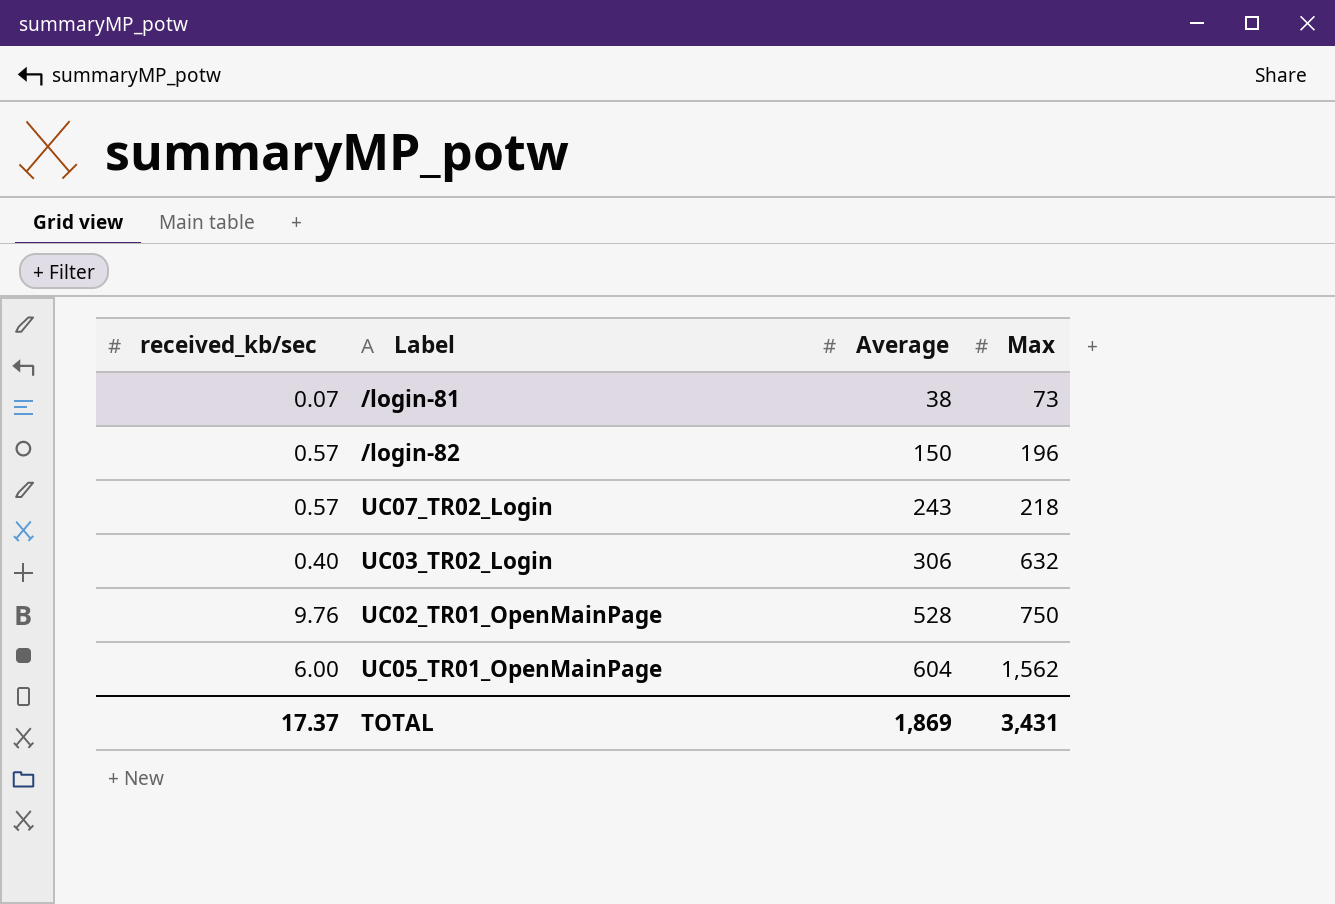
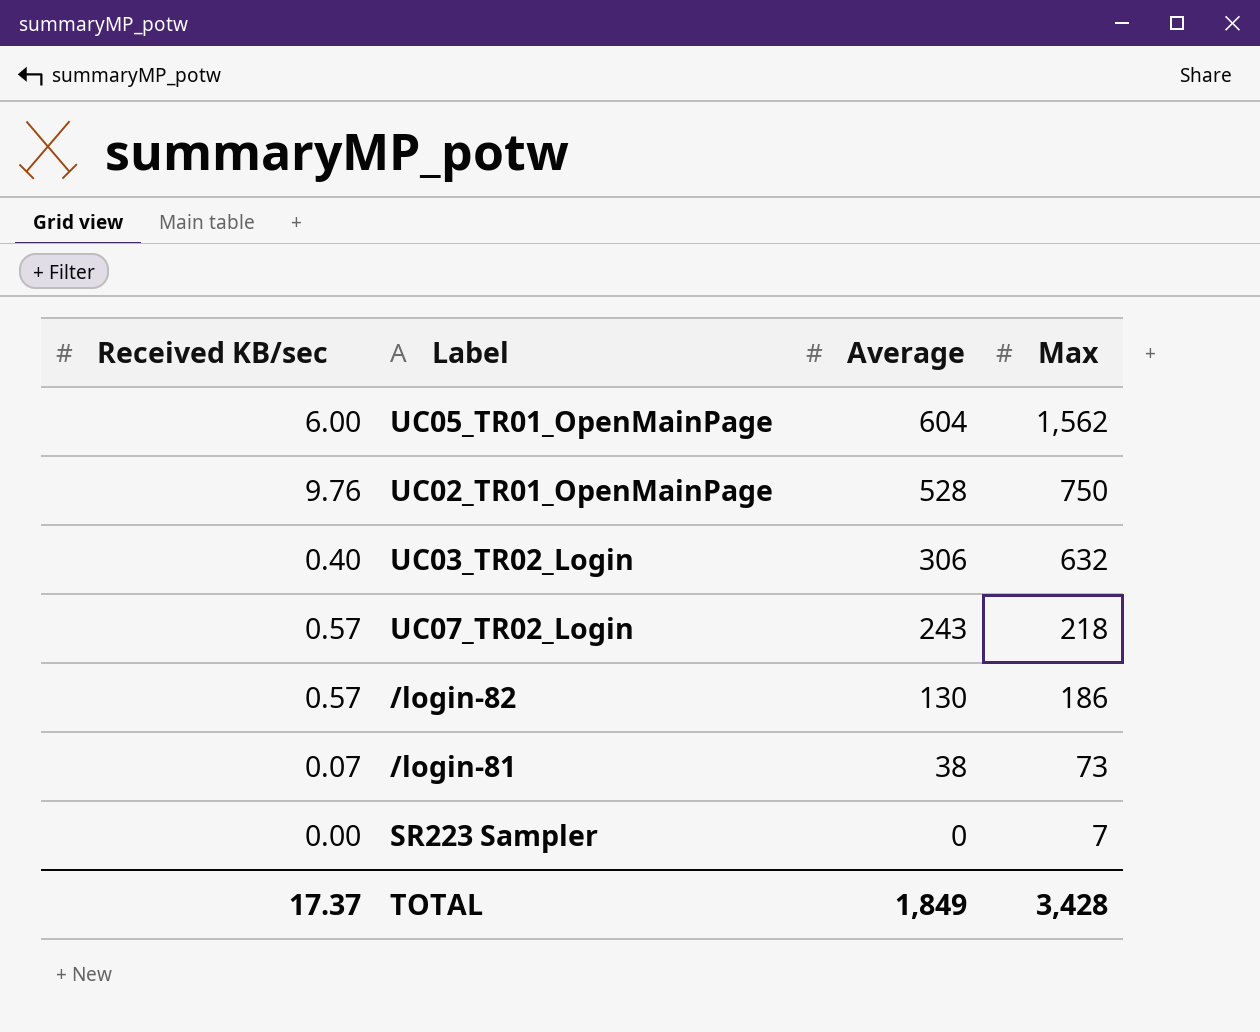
row order: Average ascending -> Average descending
column name: received_kb/sec -> Received KB/sec
/login-82 | Average: 150 -> 130
/login-82 | Max: 196 -> 186
row SR223 Sampler: none -> 0.00 | 0 | 7
TOTAL | Average: 1,869 -> 1,849
TOTAL | Max: 3,431 -> 3,428

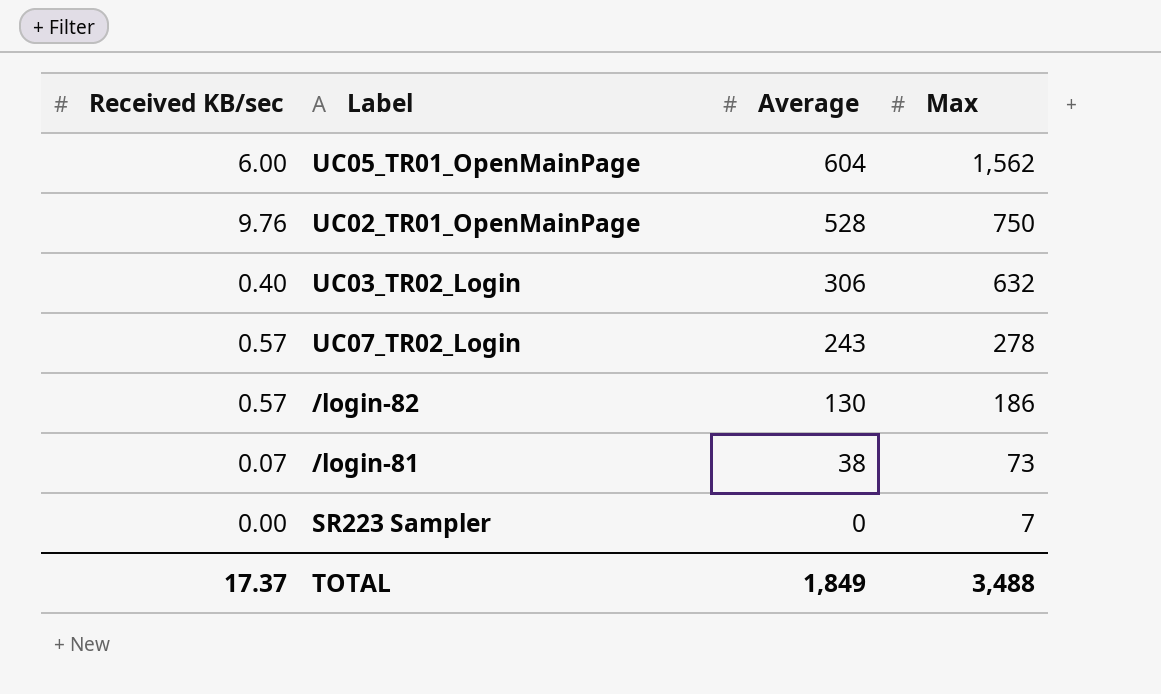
UC07_TR02_Login | Max: 218 -> 278
TOTAL | Max: 3,428 -> 3,488

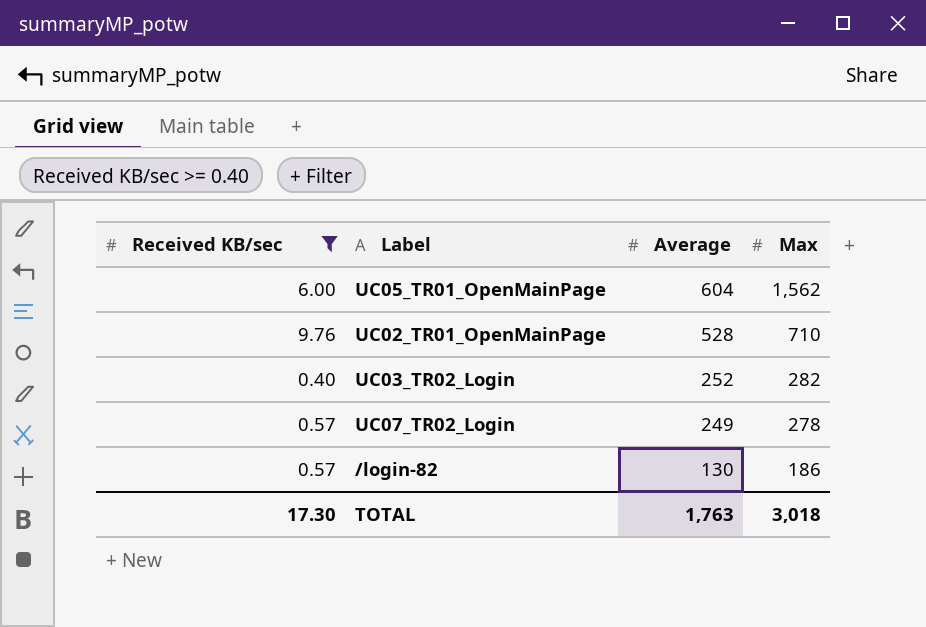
filter: none -> Received KB/sec >= 0.40
UC02_TR01_OpenMainPage | Max: 750 -> 710
UC03_TR02_Login | Average: 306 -> 252
UC03_TR02_Login | Max: 632 -> 282
UC07_TR02_Login | Average: 243 -> 249
TOTAL | Received KB/sec: 17.37 -> 17.30
TOTAL | Average: 1,849 -> 1,763
TOTAL | Max: 3,488 -> 3,018

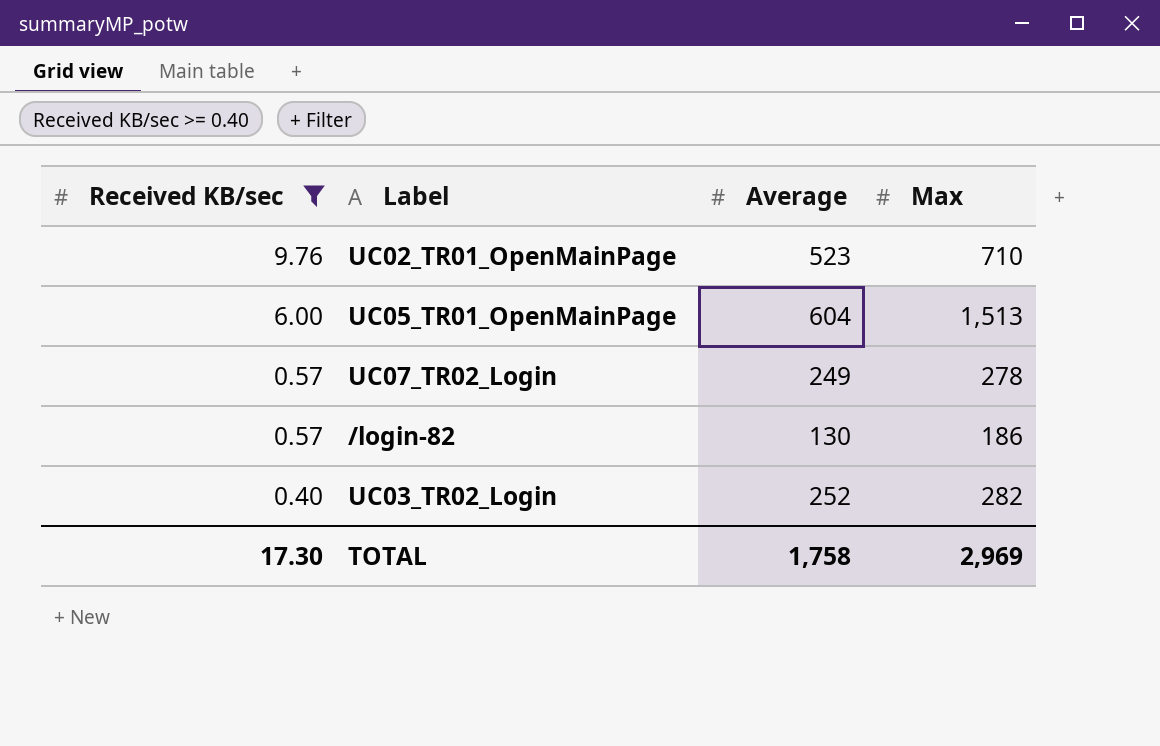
row order: Average descending -> Received KB/sec descending
UC02_TR01_OpenMainPage | Average: 528 -> 523
UC05_TR01_OpenMainPage | Max: 1,562 -> 1,513
TOTAL | Average: 1,763 -> 1,758
TOTAL | Max: 3,018 -> 2,969

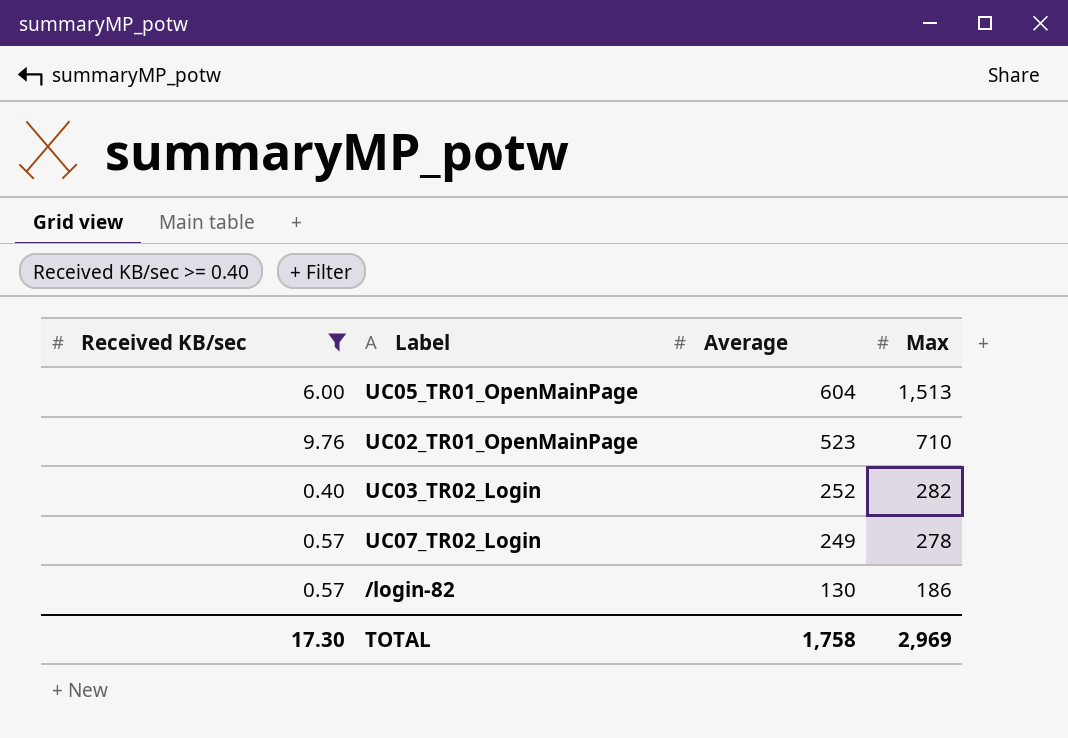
row order: Received KB/sec descending -> Average descending

